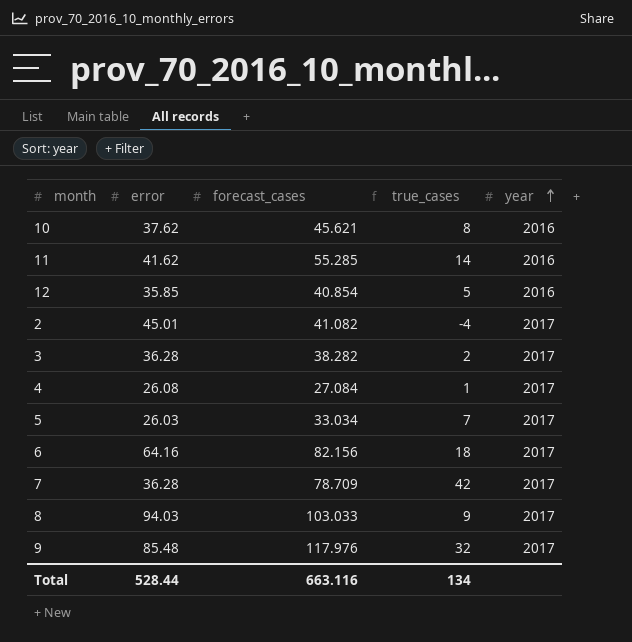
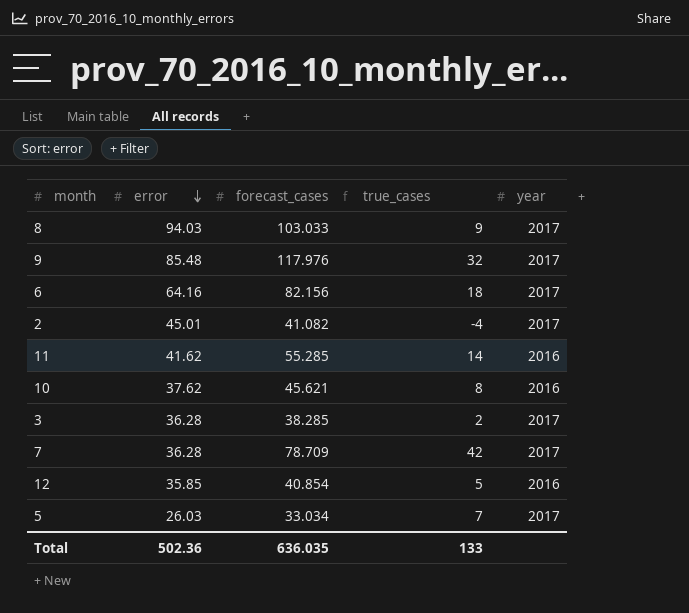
row order: year ascending -> error descending
row 4: 26.08 | 27.084 | 1 | 2017 -> none
3 | forecast_cases: 38.282 -> 38.285
Total | error: 528.44 -> 502.36
Total | forecast_cases: 663.116 -> 636.035
Total | true_cases: 134 -> 133

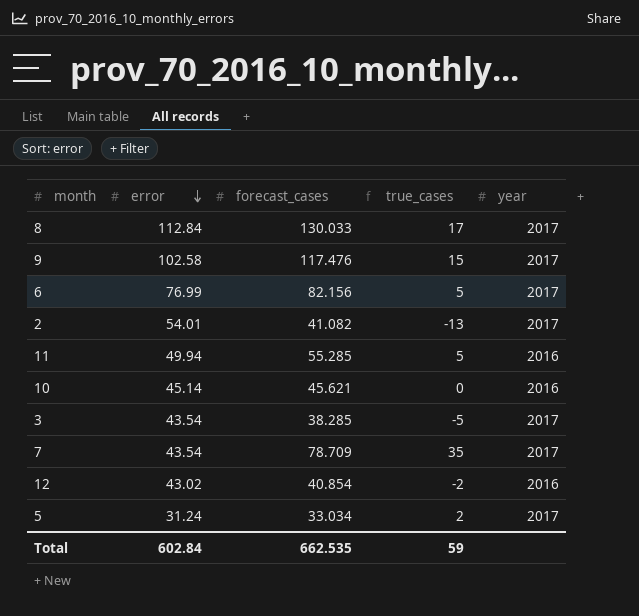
8 | error: 94.03 -> 112.84
8 | forecast_cases: 103.033 -> 130.033
8 | true_cases: 9 -> 17
9 | error: 85.48 -> 102.58
9 | forecast_cases: 117.976 -> 117.476
9 | true_cases: 32 -> 15
6 | error: 64.16 -> 76.99
6 | true_cases: 18 -> 5
2 | error: 45.01 -> 54.01
2 | true_cases: -4 -> -13
11 | error: 41.62 -> 49.94
11 | true_cases: 14 -> 5
10 | error: 37.62 -> 45.14
10 | true_cases: 8 -> 0
3 | error: 36.28 -> 43.54
3 | true_cases: 2 -> -5
7 | error: 36.28 -> 43.54
7 | true_cases: 42 -> 35
12 | error: 35.85 -> 43.02
12 | true_cases: 5 -> -2
5 | error: 26.03 -> 31.24
5 | true_cases: 7 -> 2
Total | error: 502.36 -> 602.84
Total | forecast_cases: 636.035 -> 662.535
Total | true_cases: 133 -> 59

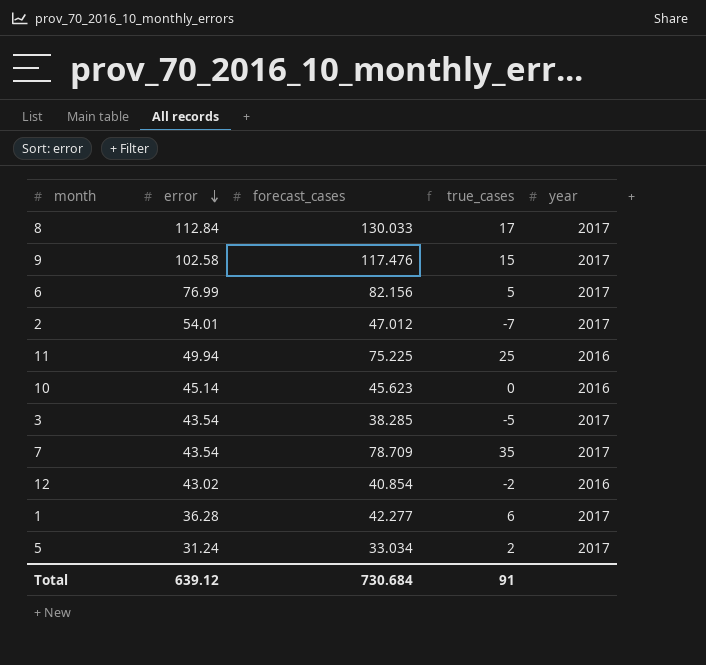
2 | forecast_cases: 41.082 -> 47.012
2 | true_cases: -13 -> -7
11 | forecast_cases: 55.285 -> 75.225
11 | true_cases: 5 -> 25
10 | forecast_cases: 45.621 -> 45.623
row 1: none -> 36.28 | 42.277 | 6 | 2017
Total | error: 602.84 -> 639.12
Total | forecast_cases: 662.535 -> 730.684
Total | true_cases: 59 -> 91

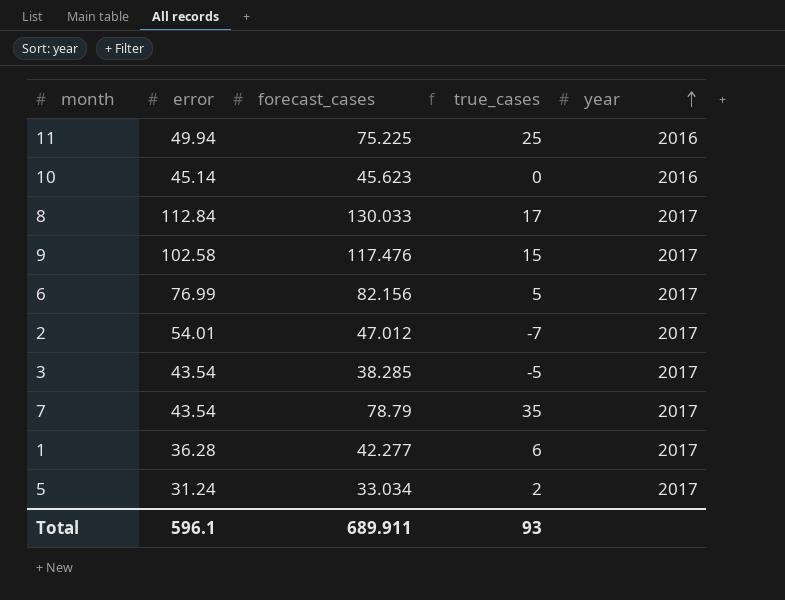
row order: error descending -> year ascending
row 12: 43.02 | 40.854 | -2 | 2016 -> none
7 | forecast_cases: 78.709 -> 78.79
Total | error: 639.12 -> 596.1
Total | forecast_cases: 730.684 -> 689.911
Total | true_cases: 91 -> 93

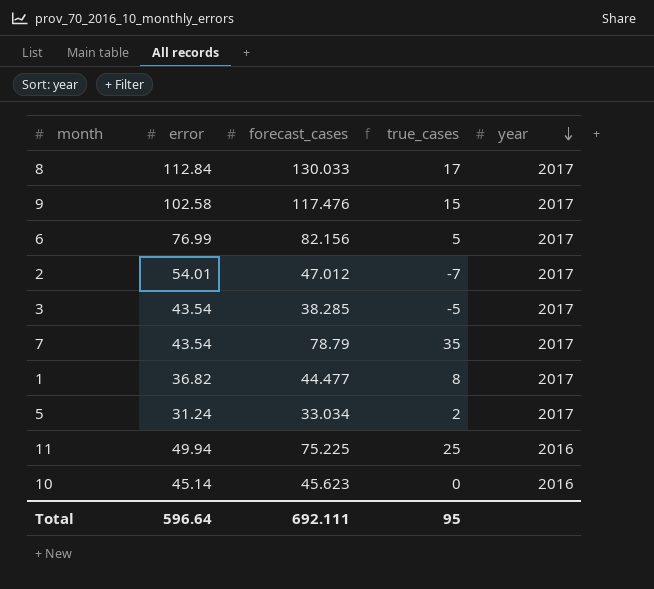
row order: year ascending -> year descending
1 | error: 36.28 -> 36.82
1 | forecast_cases: 42.277 -> 44.477
1 | true_cases: 6 -> 8
Total | error: 596.1 -> 596.64
Total | forecast_cases: 689.911 -> 692.111
Total | true_cases: 93 -> 95

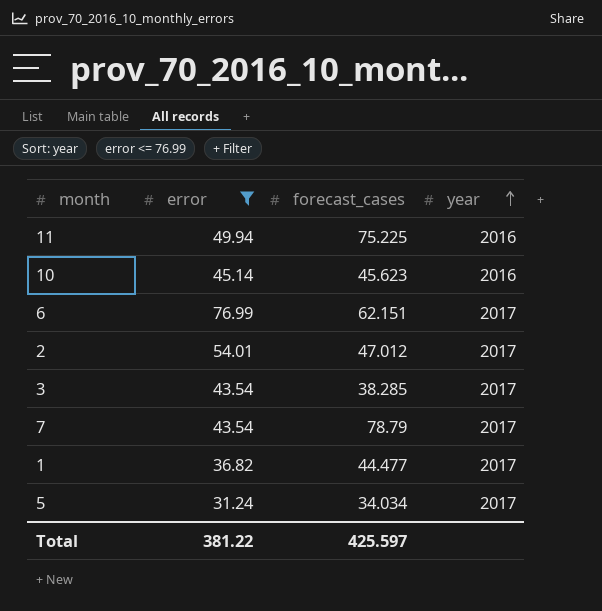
filter: none -> error <= 76.99
row order: year descending -> year ascending
column true_cases | formula: [forecast_cases] - [error] -> none
6 | forecast_cases: 82.156 -> 62.151
5 | forecast_cases: 33.034 -> 34.034
Total | error: 596.64 -> 381.22
Total | forecast_cases: 692.111 -> 425.597

